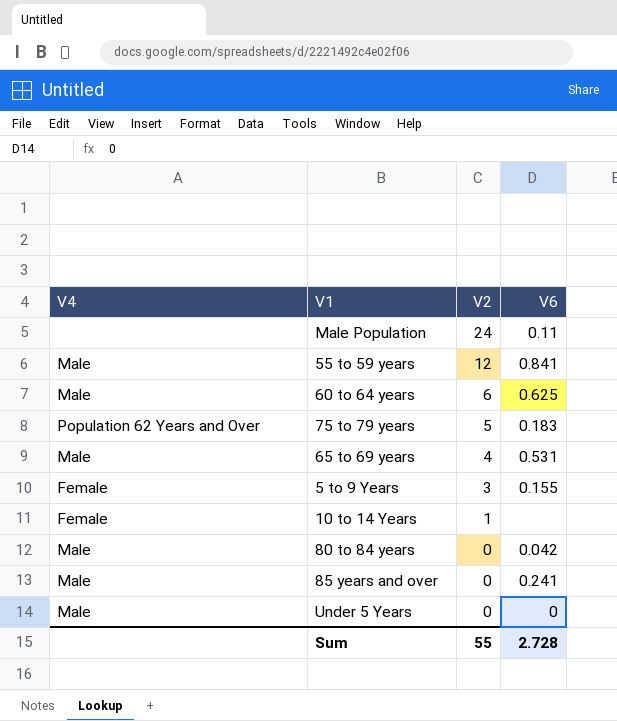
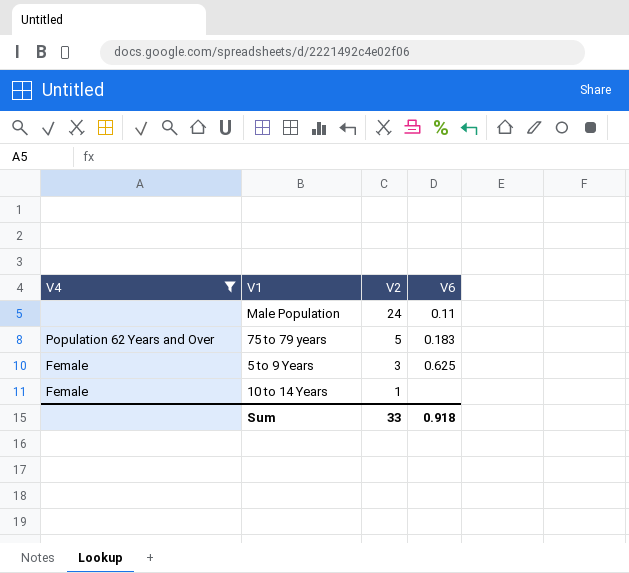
filter: none -> V4 != Male
5 to 9 Years | V6: 0.155 -> 0.625
Sum | V2: 55 -> 33
Sum | V6: 2.728 -> 0.918

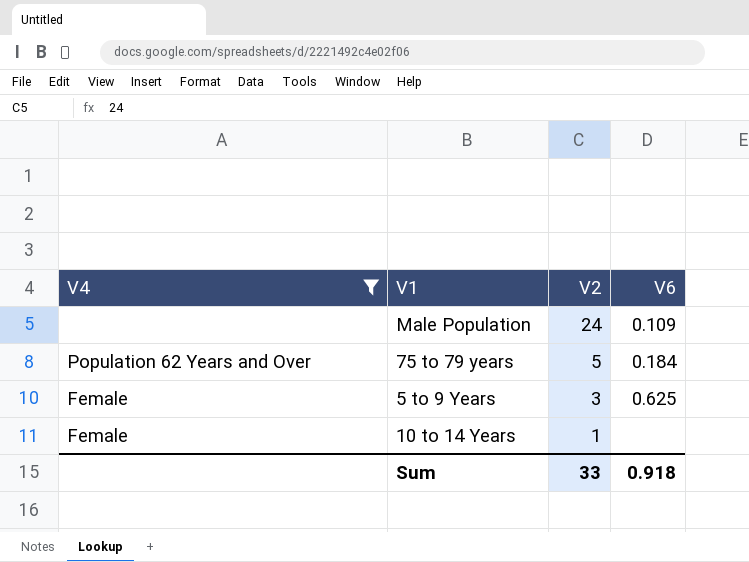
Male Population | V6: 0.11 -> 0.109
75 to 79 years | V6: 0.183 -> 0.184

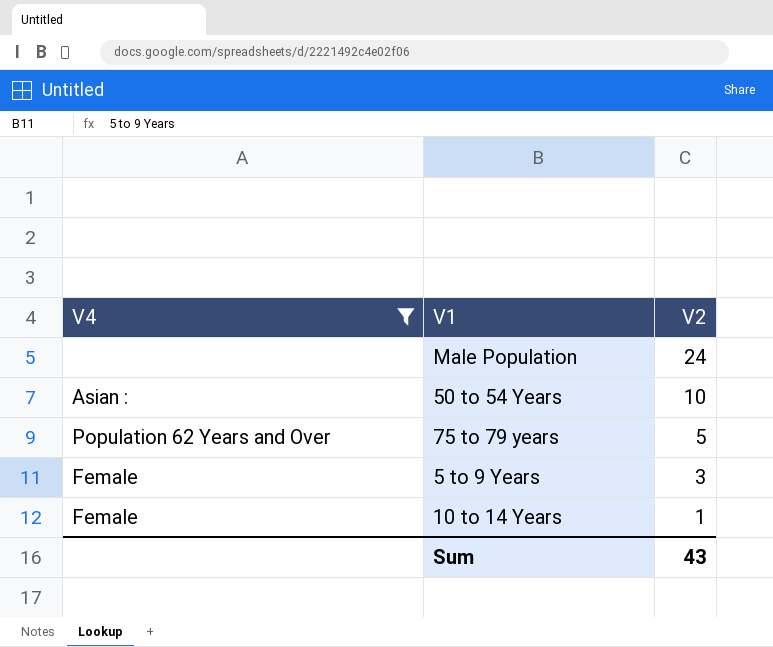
column V6 | position: 4 -> none
row 50 to 54 Years: none -> Asian : | 10
Sum | V2: 33 -> 43

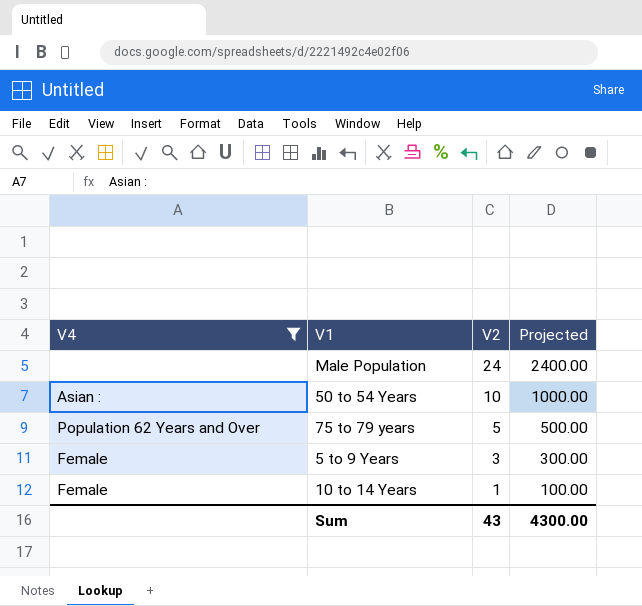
column Projected | formula: none -> [V2] * 100

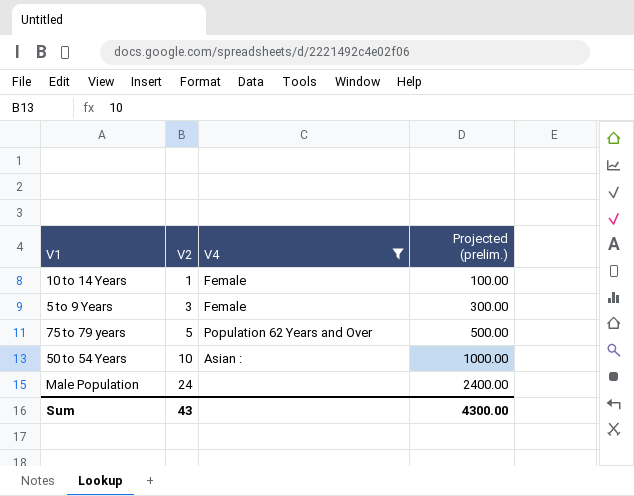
row order: V2 descending -> V2 ascending
column V4 | position: 1 -> 3
column name: Projected -> Projected (prelim.)

